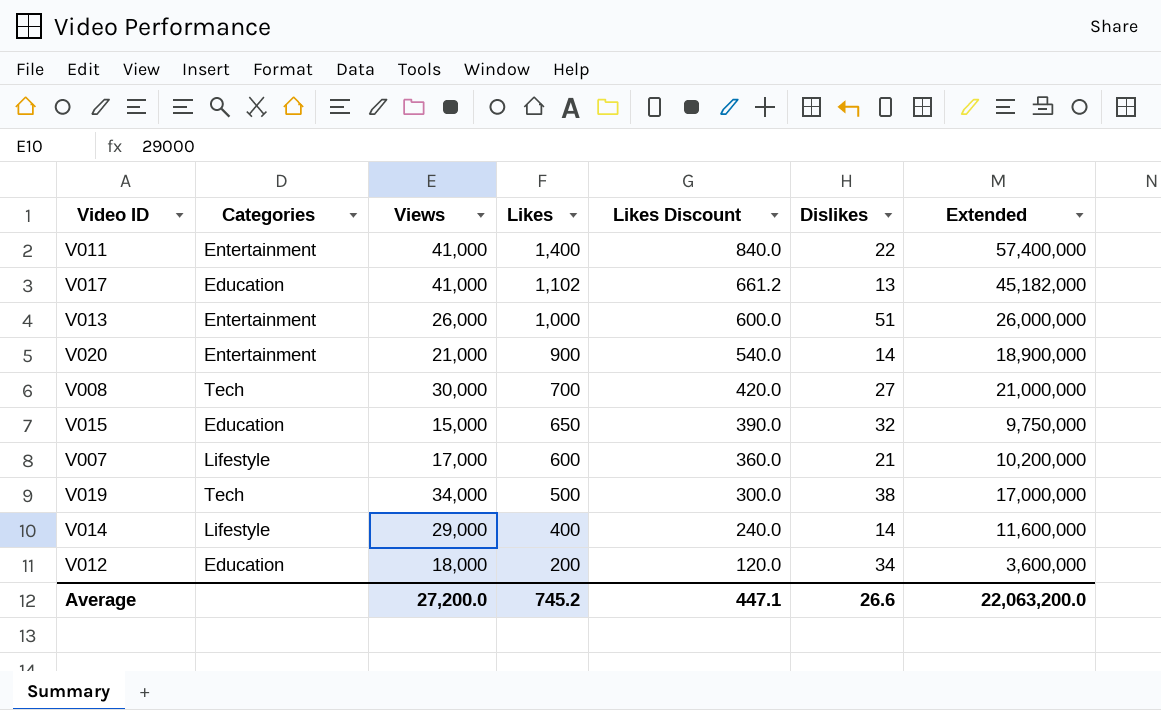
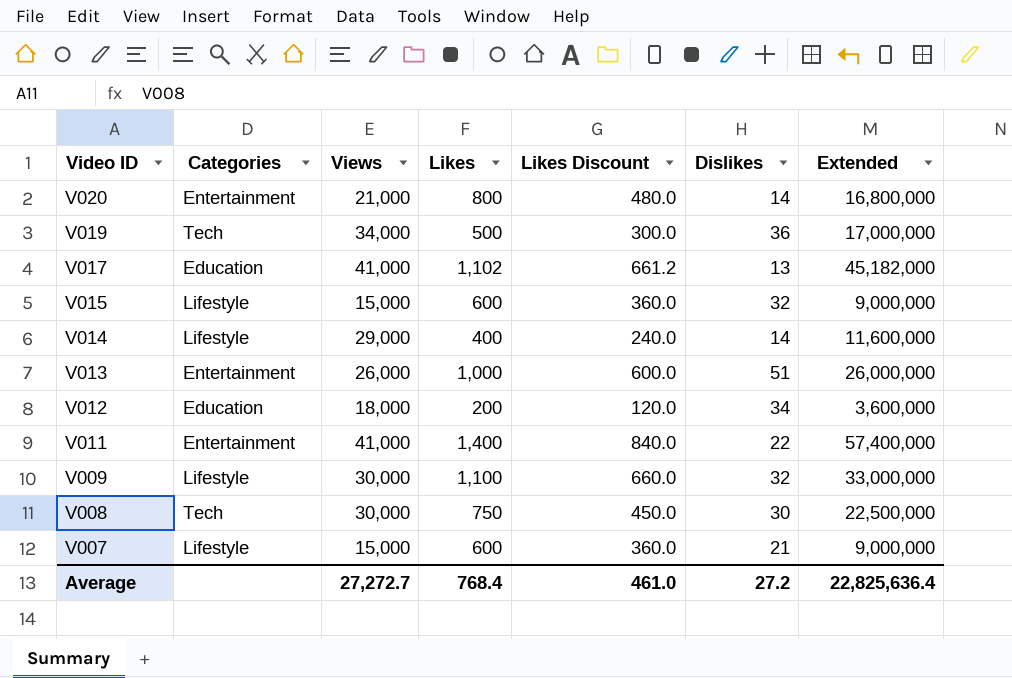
row order: Likes descending -> Video ID descending
V020 | Likes: 900 -> 800
V020 | Likes Discount: 540.0 -> 480.0
V020 | Extended: 18,900,000 -> 16,800,000
V019 | Dislikes: 38 -> 36
V015 | Categories: Education -> Lifestyle
V015 | Likes: 650 -> 600
V015 | Likes Discount: 390.0 -> 360.0
V015 | Extended: 9,750,000 -> 9,000,000
row V009: none -> Lifestyle | 30,000 | 1,100 | 660.0 | 32 | 33,000,000
V008 | Likes: 700 -> 750
V008 | Likes Discount: 420.0 -> 450.0
V008 | Dislikes: 27 -> 30
V008 | Extended: 21,000,000 -> 22,500,000
V007 | Views: 17,000 -> 15,000
V007 | Extended: 10,200,000 -> 9,000,000
Average | Views: 27,200.0 -> 27,272.7
Average | Likes: 745.2 -> 768.4
Average | Likes Discount: 447.1 -> 461.0
Average | Dislikes: 26.6 -> 27.2
Average | Extended: 22,063,200.0 -> 22,825,636.4

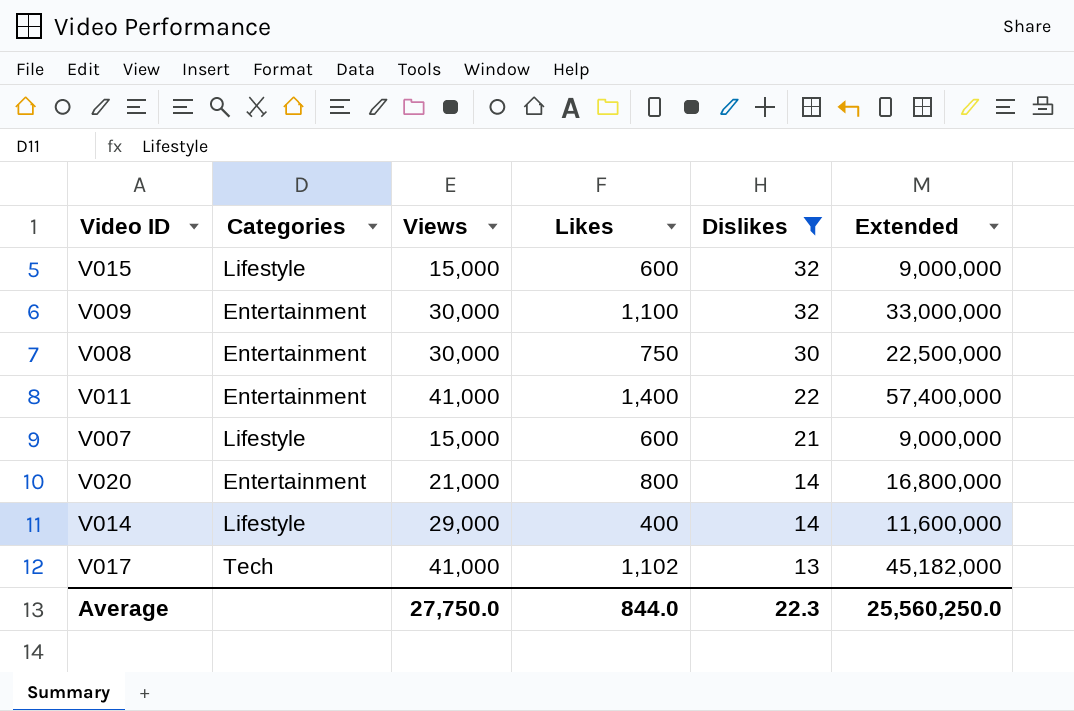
filter: none -> Dislikes <= 32
row order: Video ID descending -> Dislikes descending
column Likes Discount | formula: [Likes] * 0.6 -> none
V009 | Categories: Lifestyle -> Entertainment
V008 | Categories: Tech -> Entertainment
V017 | Categories: Education -> Tech
Average | Views: 27,272.7 -> 27,750.0
Average | Likes: 768.4 -> 844.0
Average | Dislikes: 27.2 -> 22.3
Average | Extended: 22,825,636.4 -> 25,560,250.0

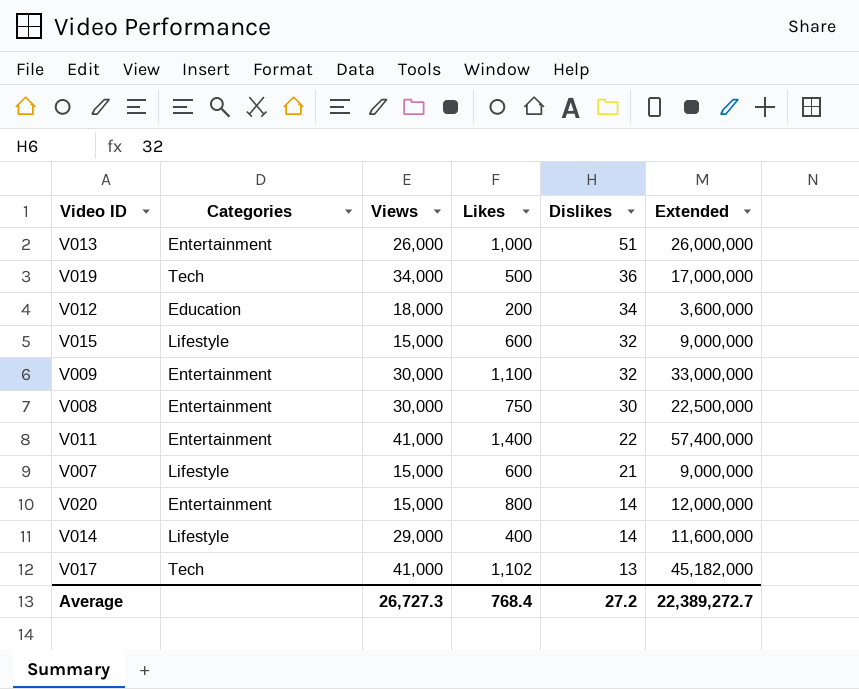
filter: Dislikes <= 32 -> none
V020 | Views: 21,000 -> 15,000
V020 | Extended: 16,800,000 -> 12,000,000
Average | Views: 27,750.0 -> 26,727.3
Average | Likes: 844.0 -> 768.4
Average | Dislikes: 22.3 -> 27.2
Average | Extended: 25,560,250.0 -> 22,389,272.7

